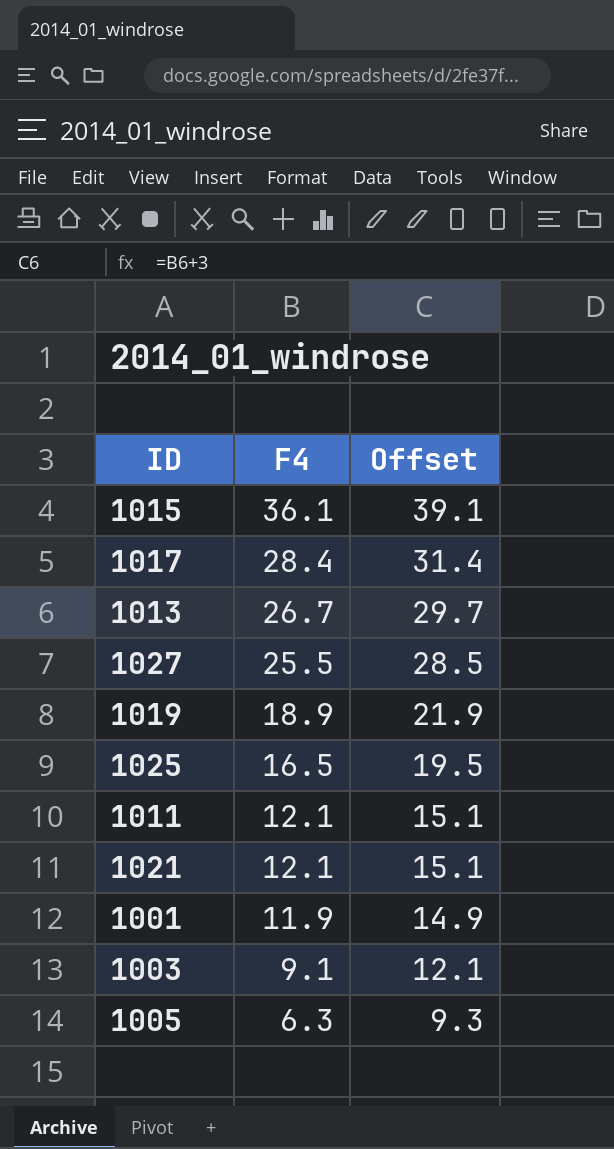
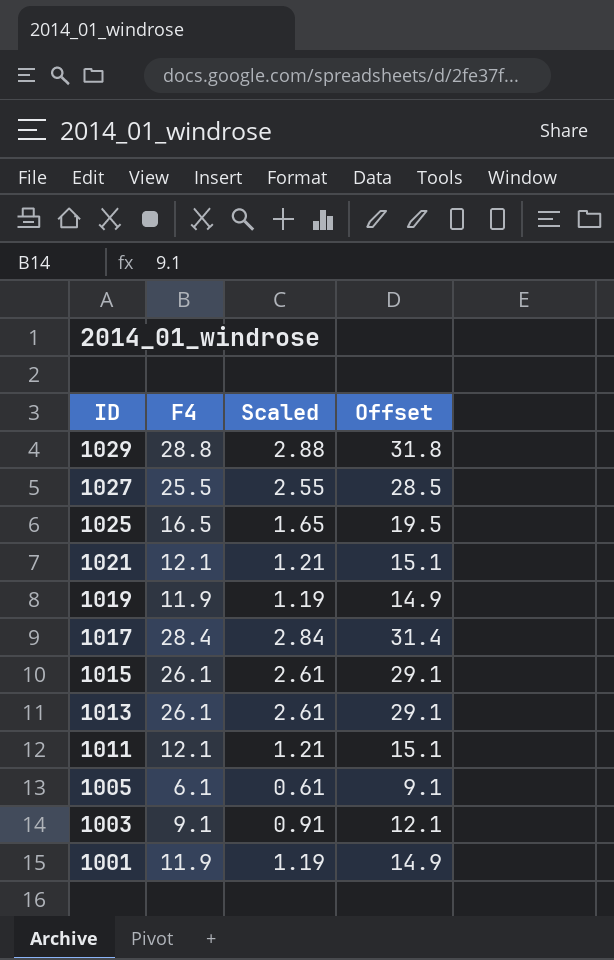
row order: F4 descending -> ID descending
column Scaled | formula: none -> [F4] * 0.1
row 1029: none -> 28.8 | 2.88 | 31.8
1019 | F4: 18.9 -> 11.9
1019 | Offset: 21.9 -> 14.9
1015 | F4: 36.1 -> 26.1
1015 | Offset: 39.1 -> 29.1
1013 | F4: 26.7 -> 26.1
1013 | Offset: 29.7 -> 29.1
1005 | F4: 6.3 -> 6.1
1005 | Offset: 9.3 -> 9.1

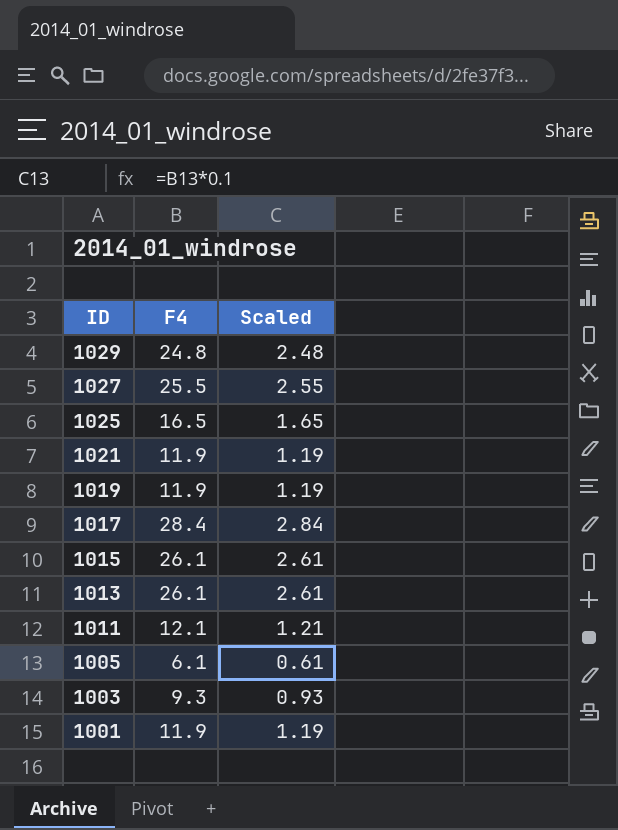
column Offset | formula: [F4] + 3 -> none
1029 | F4: 28.8 -> 24.8
1029 | Scaled: 2.88 -> 2.48
1021 | F4: 12.1 -> 11.9
1021 | Scaled: 1.21 -> 1.19
1003 | F4: 9.1 -> 9.3
1003 | Scaled: 0.91 -> 0.93

